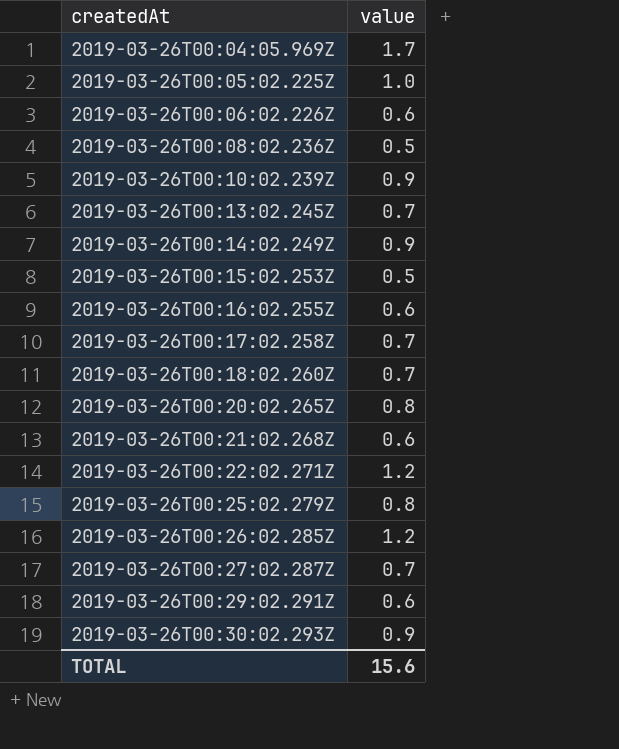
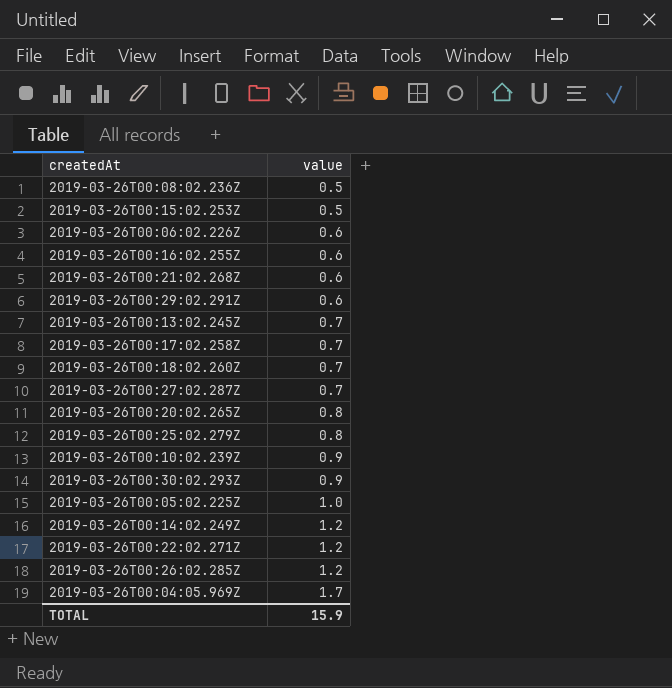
row order: createdAt ascending -> value ascending
2019-03-26T00:14:02.249Z | value: 0.9 -> 1.2
TOTAL | value: 15.6 -> 15.9

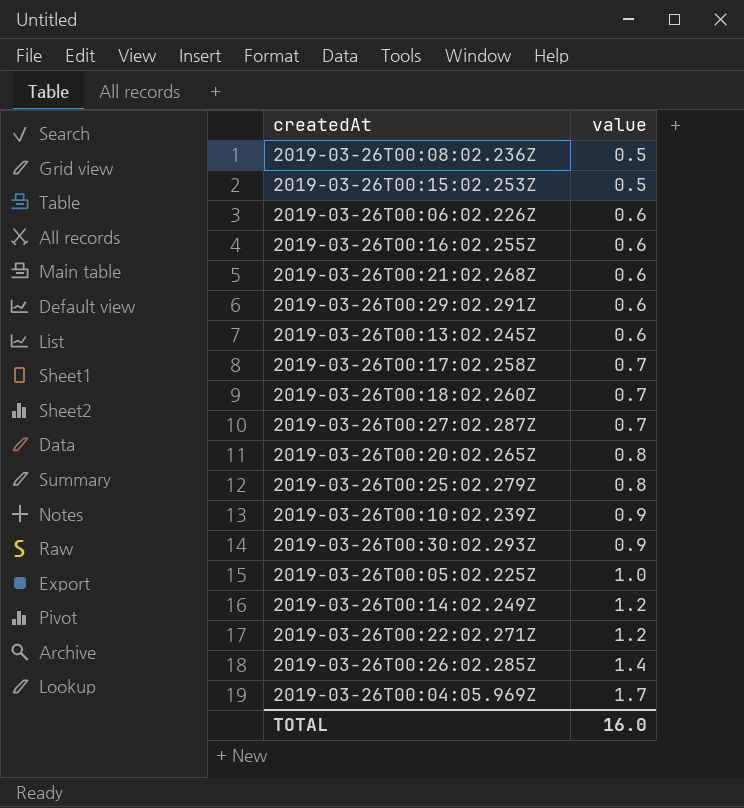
2019-03-26T00:13:02.245Z | value: 0.7 -> 0.6
2019-03-26T00:26:02.285Z | value: 1.2 -> 1.4
TOTAL | value: 15.9 -> 16.0

